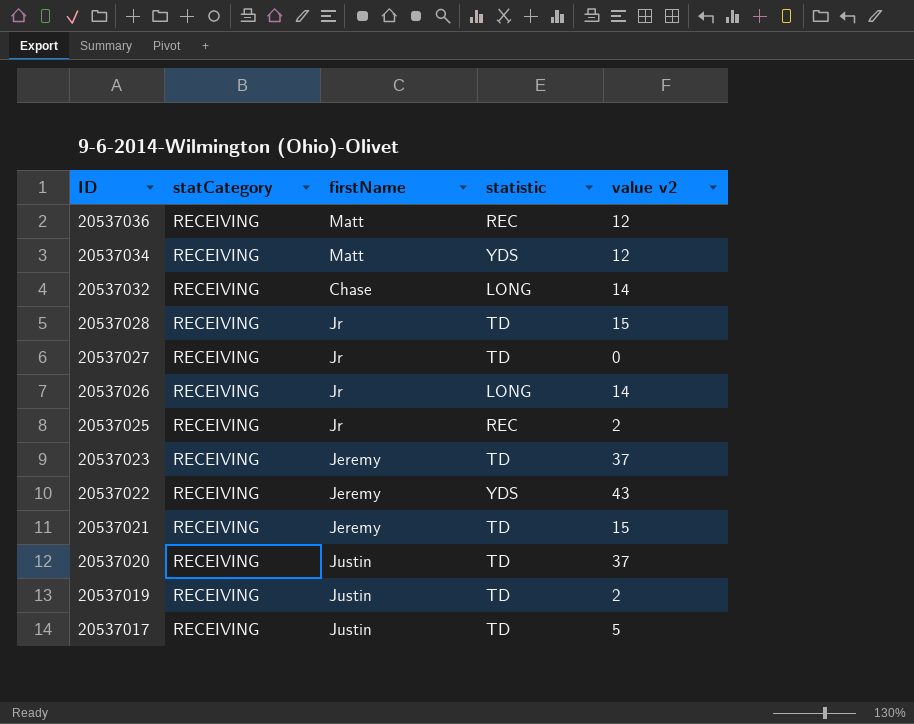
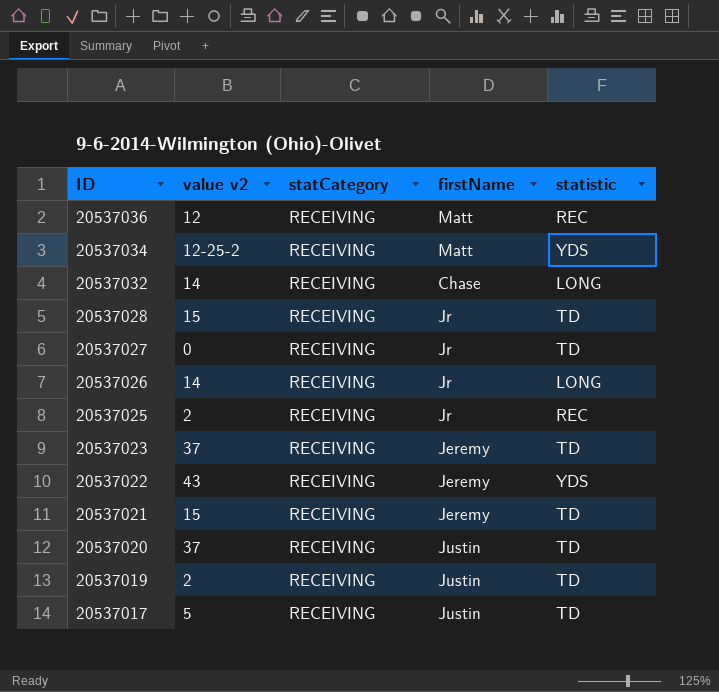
column value v2 | position: 5 -> 2
20537034 | value v2: 12 -> 12-25-2

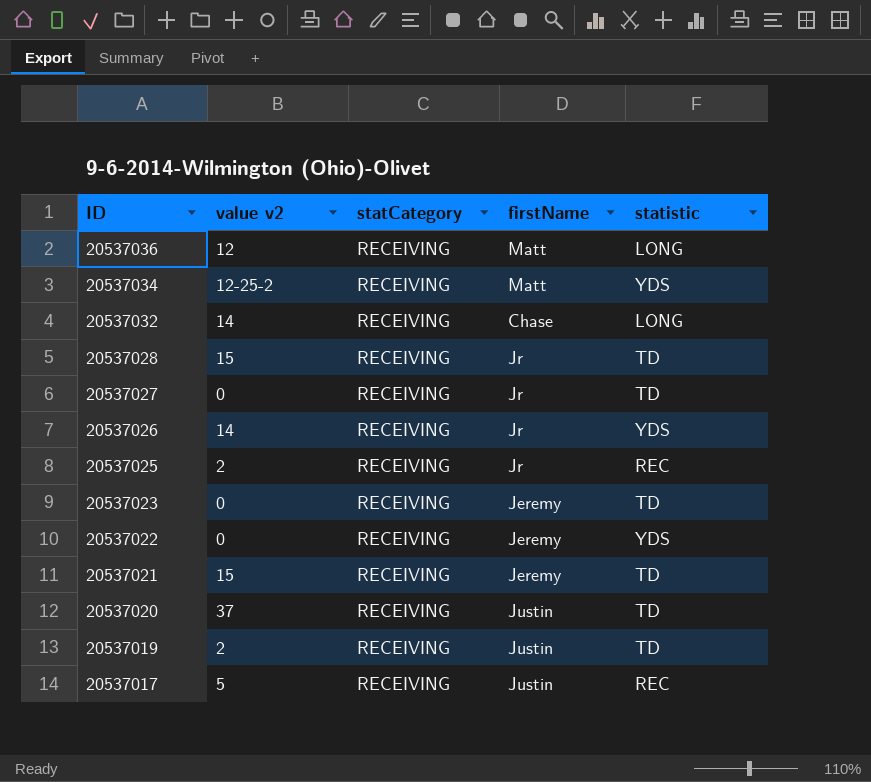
20537036 | statistic: REC -> LONG
20537026 | statistic: LONG -> YDS
20537023 | value v2: 37 -> 0
20537022 | value v2: 43 -> 0
20537017 | statistic: TD -> REC

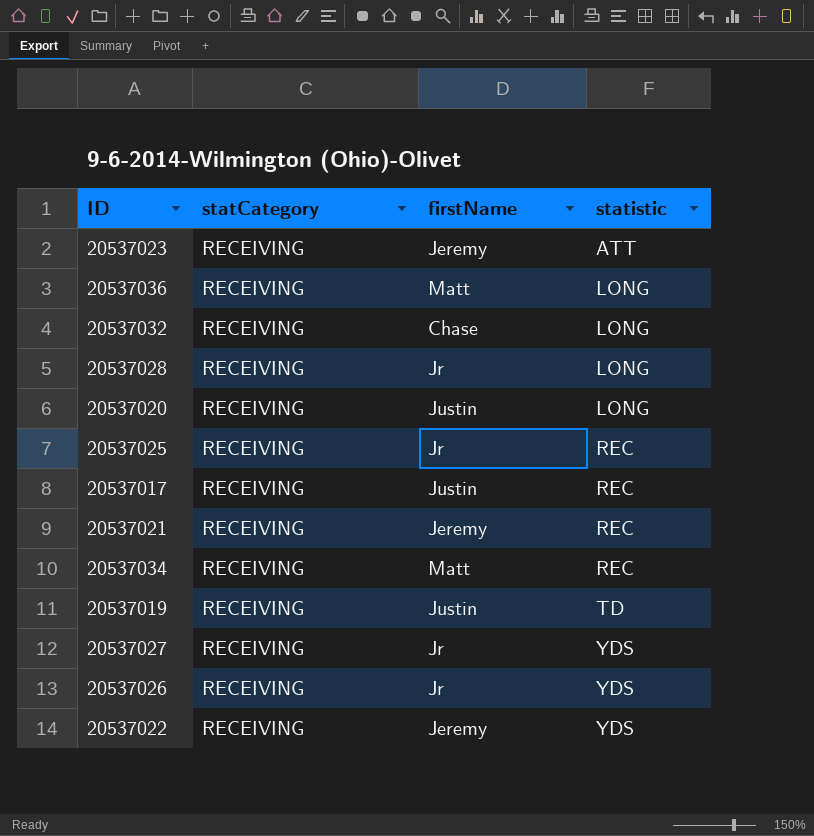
row order: ID descending -> statistic ascending
column value v2 | position: 2 -> none
20537023 | statistic: TD -> ATT
20537028 | statistic: TD -> LONG
20537020 | statistic: TD -> LONG
20537021 | statistic: TD -> REC
20537034 | statistic: YDS -> REC
20537027 | statistic: TD -> YDS

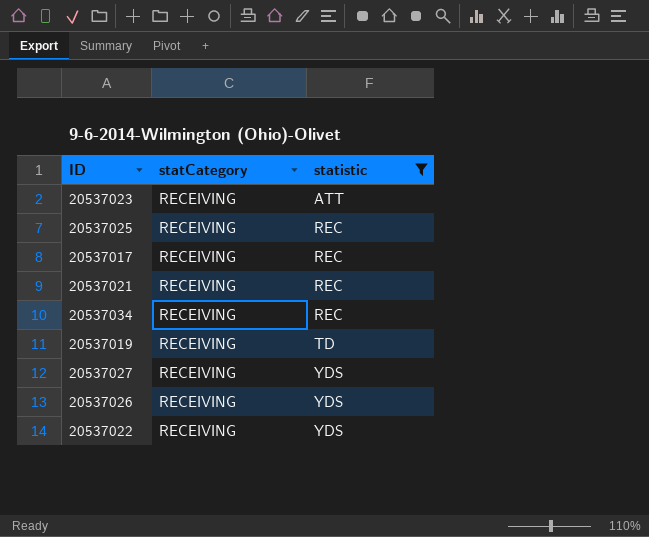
filter: none -> statistic != LONG
column firstName | position: 3 -> none

